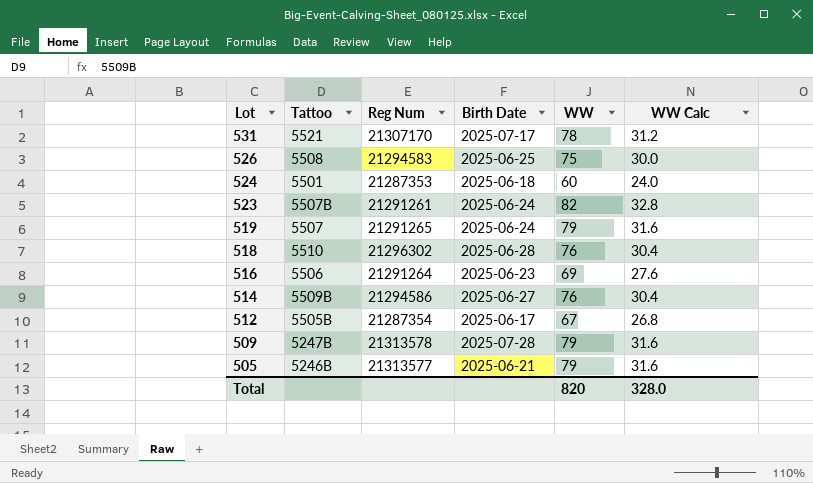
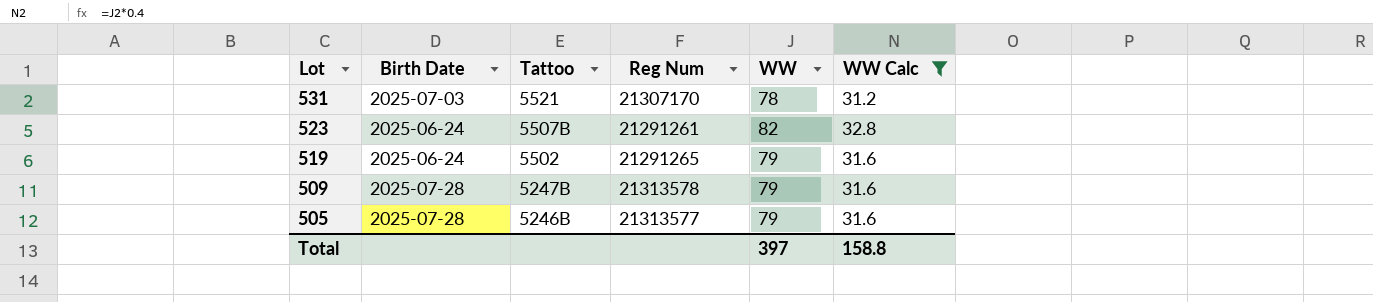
filter: none -> WW Calc >= 31.2
column Birth Date | position: 4 -> 2
531 | Birth Date: 2025-07-17 -> 2025-07-03
519 | Tattoo: 5507 -> 5502
505 | Birth Date: 2025-06-21 -> 2025-07-28
Total | WW: 820 -> 397
Total | WW Calc: 328.0 -> 158.8

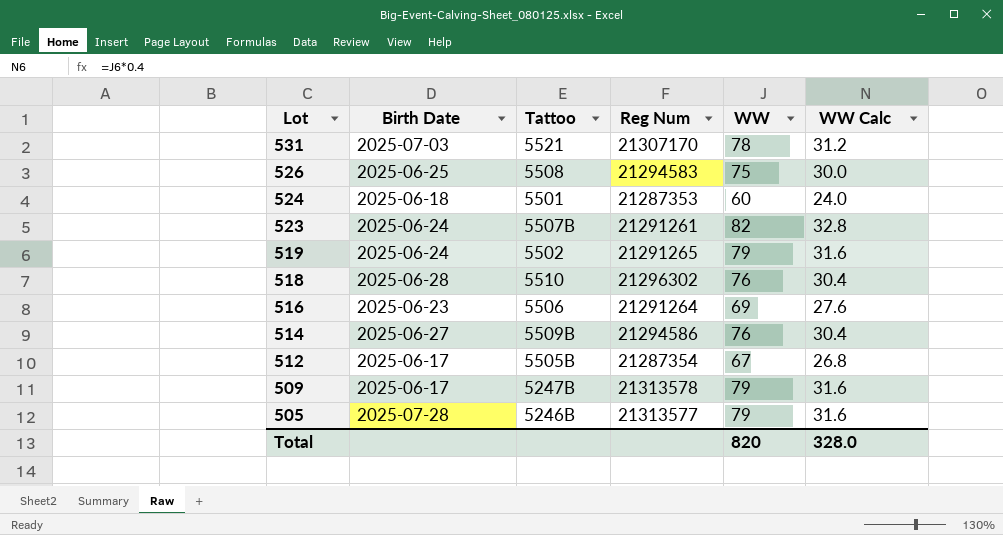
filter: WW Calc >= 31.2 -> none
509 | Birth Date: 2025-07-28 -> 2025-06-17
Total | WW: 397 -> 820
Total | WW Calc: 158.8 -> 328.0

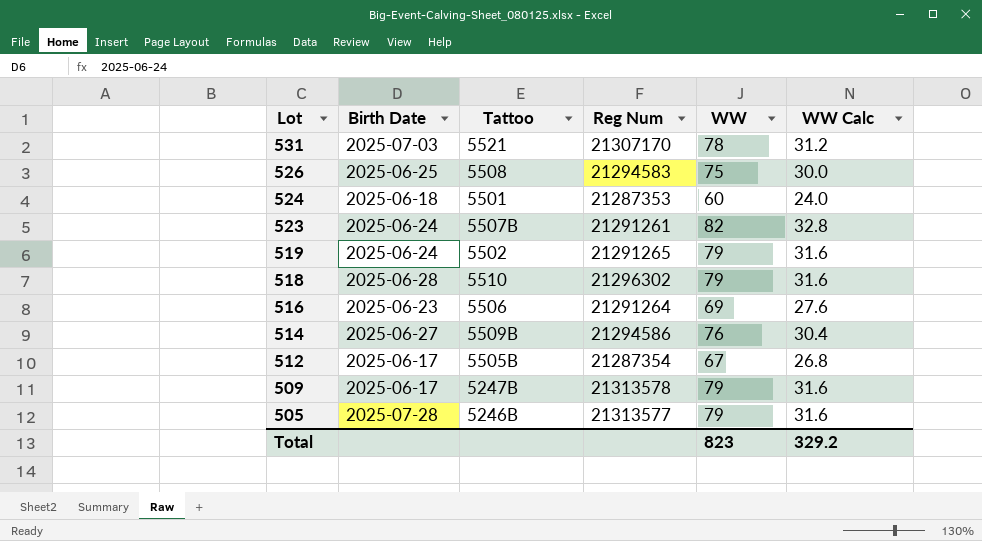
518 | WW: 76 -> 79
518 | WW Calc: 30.4 -> 31.6
Total | WW: 820 -> 823
Total | WW Calc: 328.0 -> 329.2

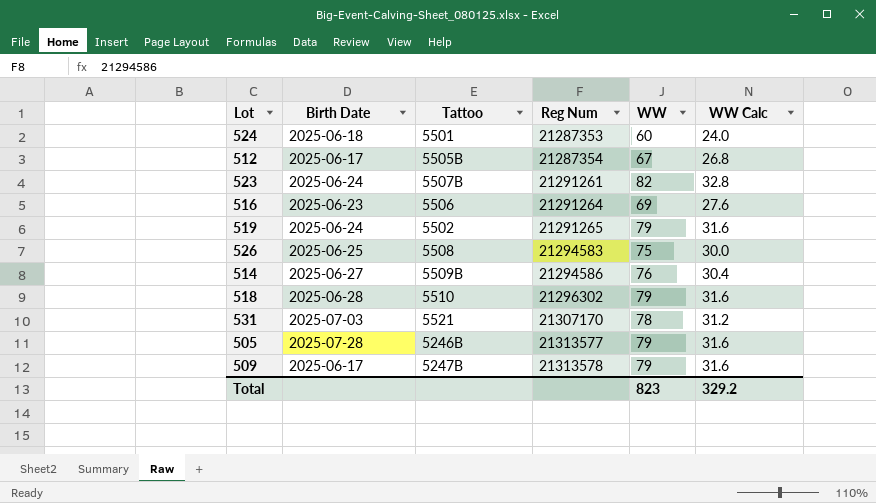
row order: Lot descending -> Reg Num ascending

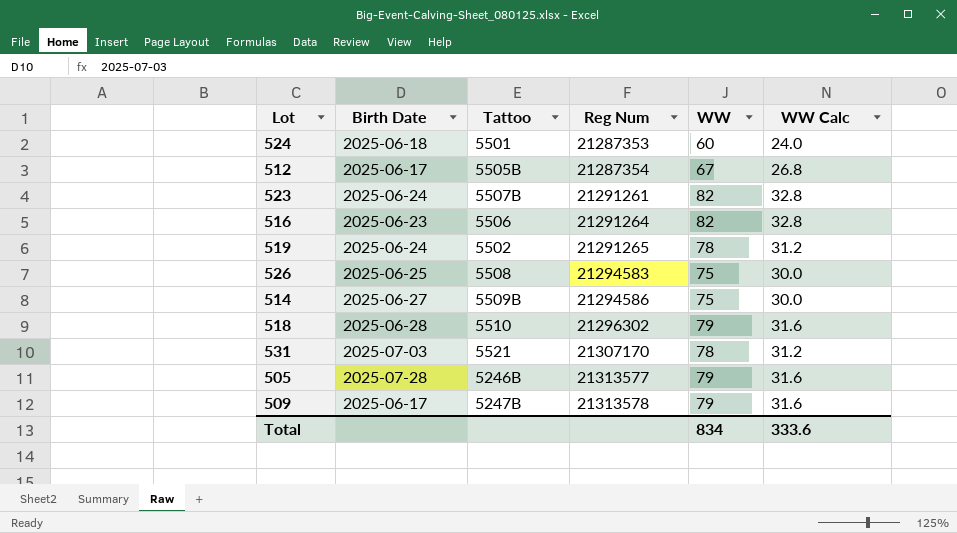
516 | WW: 69 -> 82
516 | WW Calc: 27.6 -> 32.8
519 | WW: 79 -> 78
519 | WW Calc: 31.6 -> 31.2
514 | WW: 76 -> 75
514 | WW Calc: 30.4 -> 30.0
Total | WW: 823 -> 834
Total | WW Calc: 329.2 -> 333.6

